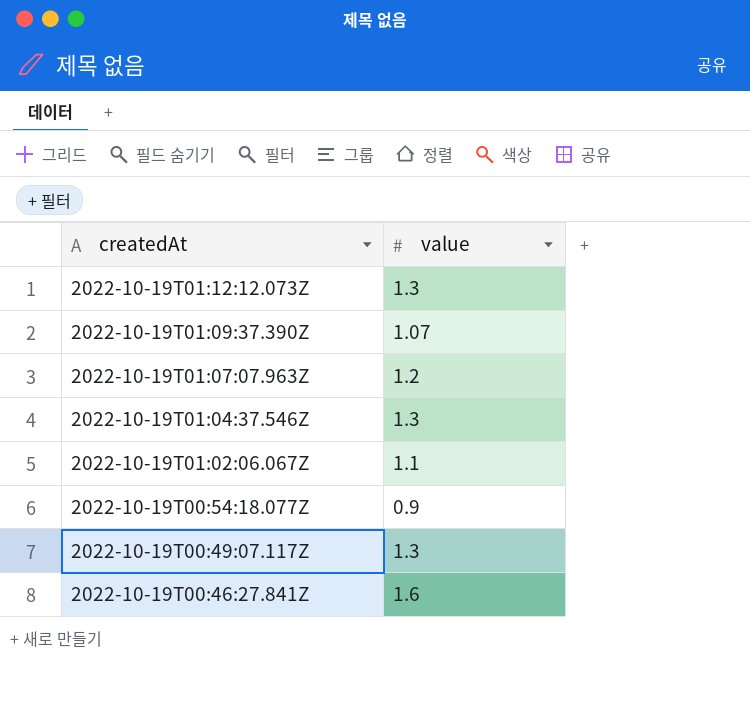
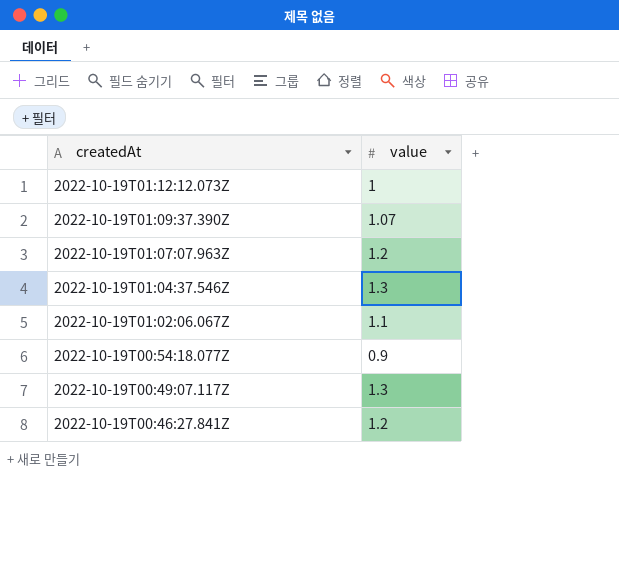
2022-10-19T01:12:12.073Z | value: 1.3 -> 1
2022-10-19T00:46:27.841Z | value: 1.6 -> 1.2

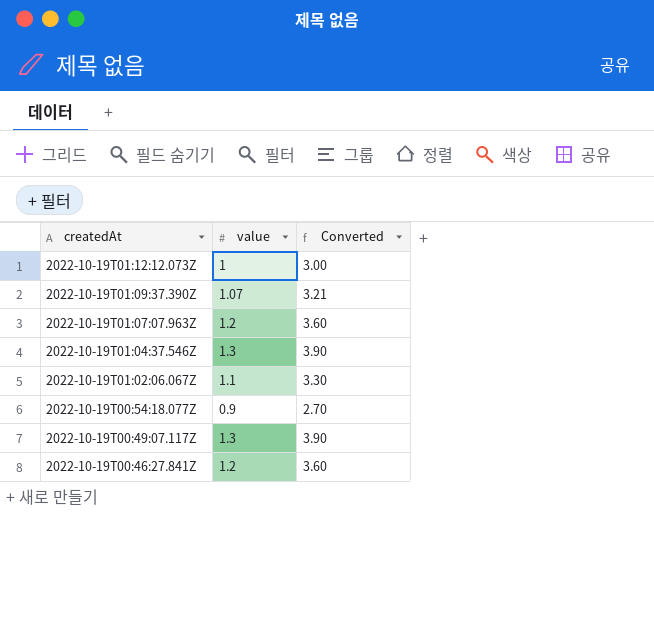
column Converted | formula: none -> [value] * 3

